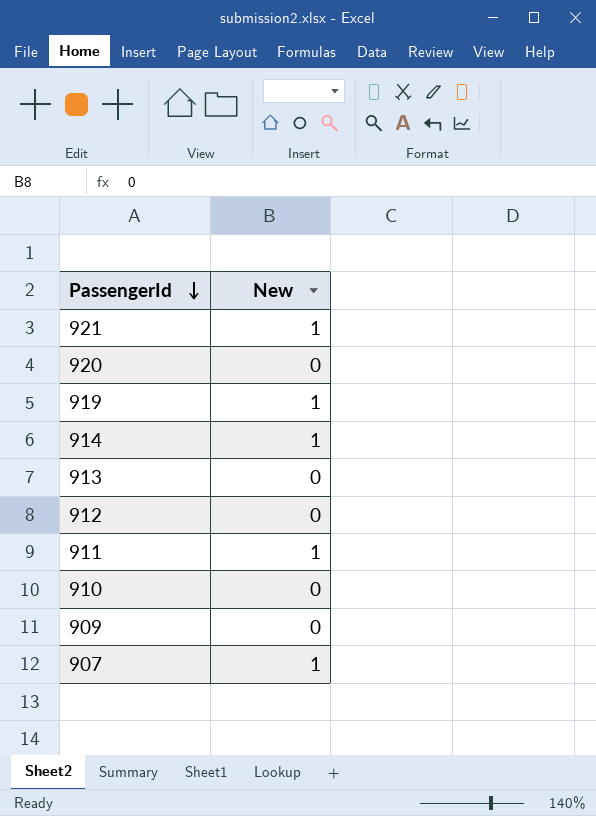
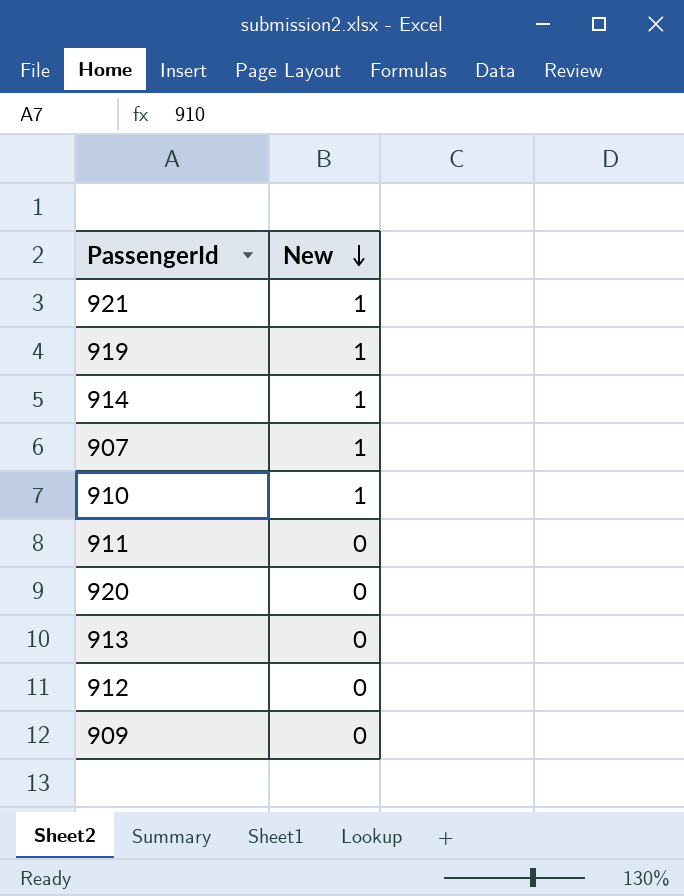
row order: PassengerId descending -> New descending
910 | New: 0 -> 1
911 | New: 1 -> 0

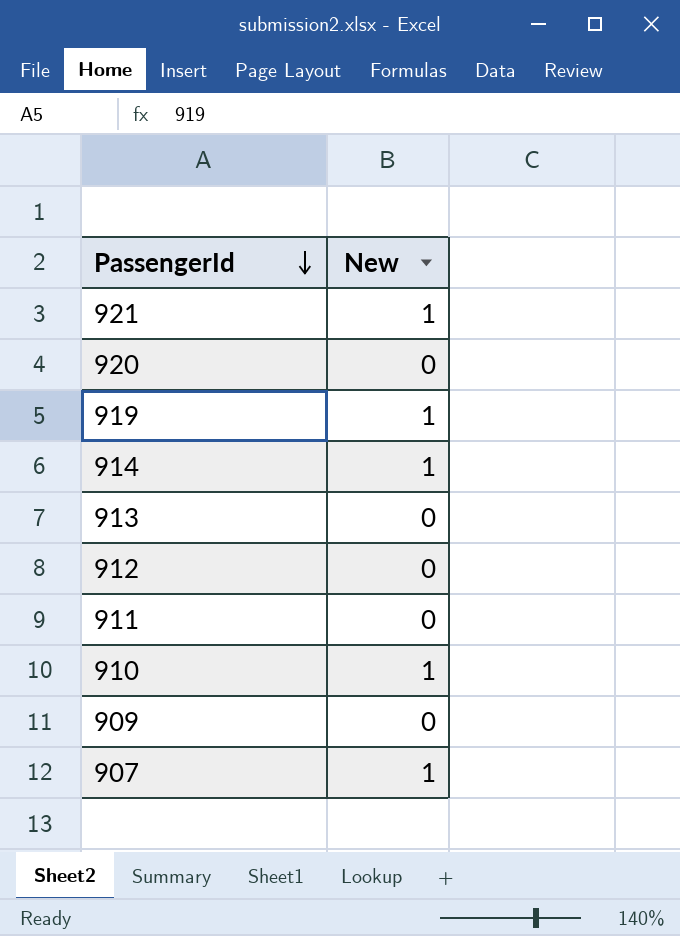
row order: New descending -> PassengerId descending

